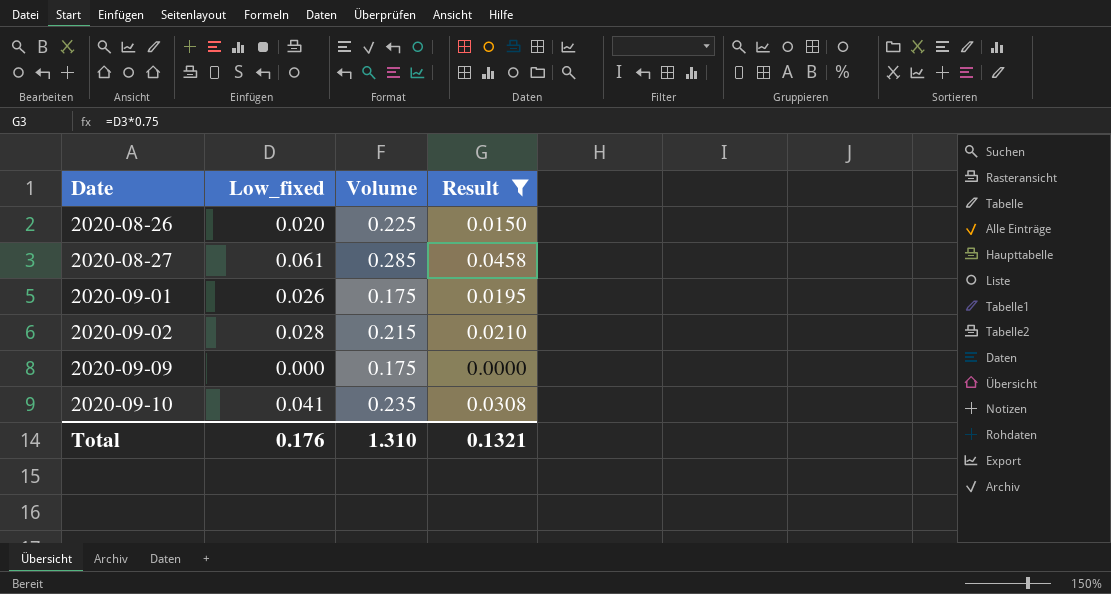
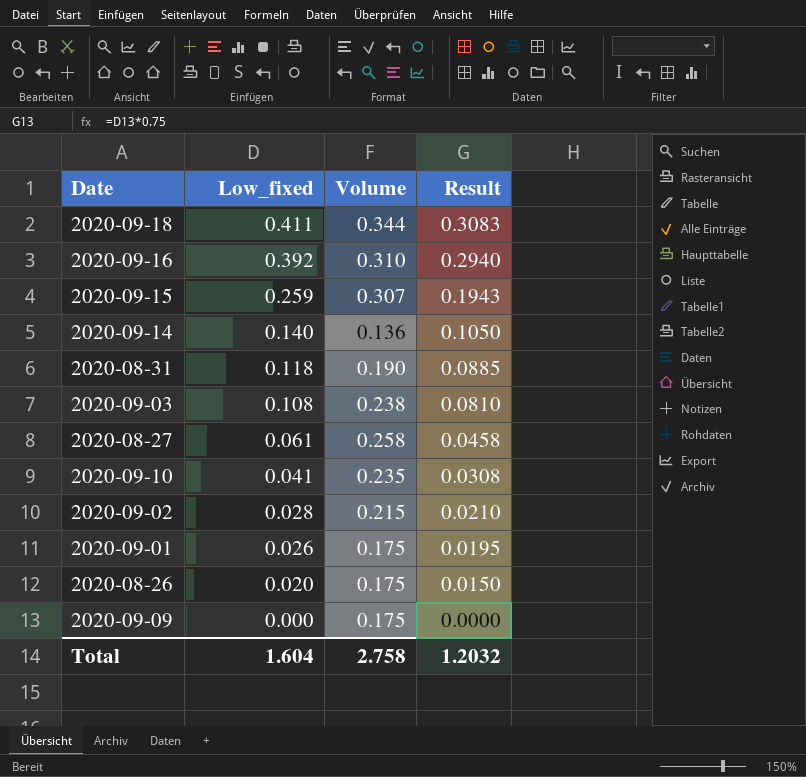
filter: Result <= 0.0458 -> none
row order: Date ascending -> Low_fixed descending
2020-08-27 | Volume: 0.285 -> 0.258
2020-08-26 | Volume: 0.225 -> 0.175
Total | Low_fixed: 0.176 -> 1.604
Total | Volume: 1.310 -> 2.758
Total | Result: 0.1321 -> 1.2032

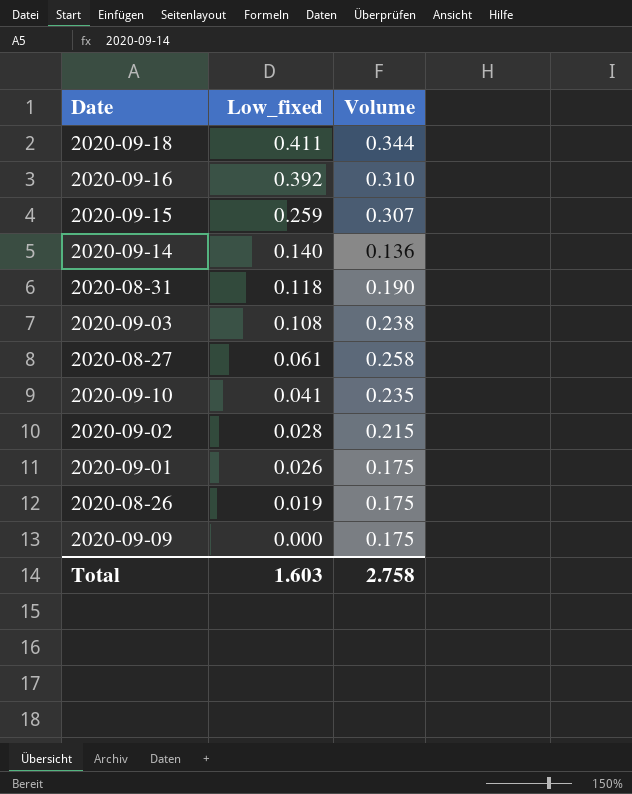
column Result | formula: [Low_fixed] * 0.75 -> none
2020-08-26 | Low_fixed: 0.020 -> 0.019
Total | Low_fixed: 1.604 -> 1.603

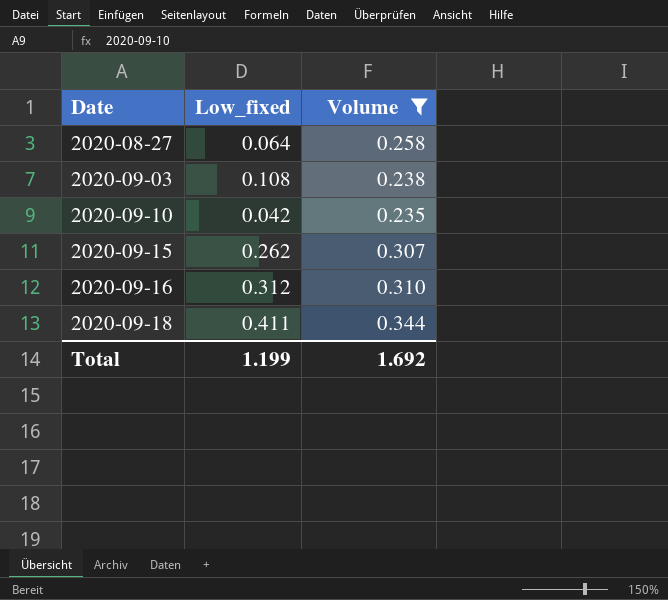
filter: none -> Volume >= 0.235
row order: Low_fixed descending -> Date ascending
2020-08-27 | Low_fixed: 0.061 -> 0.064
2020-09-10 | Low_fixed: 0.041 -> 0.042
2020-09-15 | Low_fixed: 0.259 -> 0.262
2020-09-16 | Low_fixed: 0.392 -> 0.312
Total | Low_fixed: 1.603 -> 1.199
Total | Volume: 2.758 -> 1.692

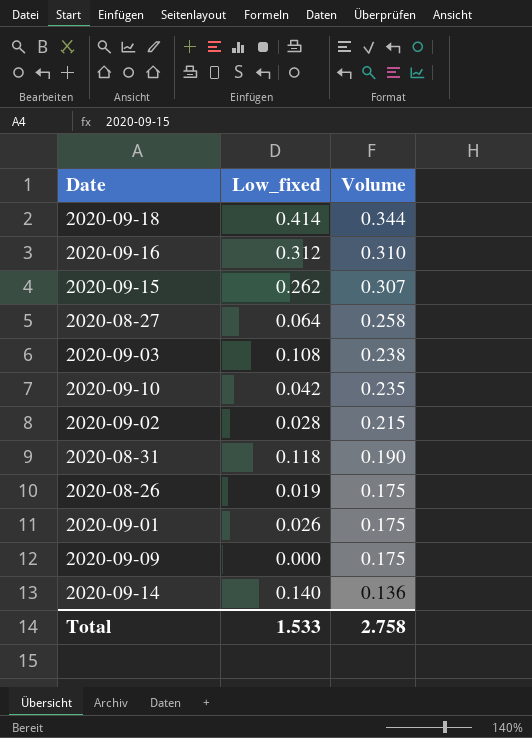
filter: Volume >= 0.235 -> none
row order: Date ascending -> Volume descending
2020-09-18 | Low_fixed: 0.411 -> 0.414
Total | Low_fixed: 1.199 -> 1.533
Total | Volume: 1.692 -> 2.758

